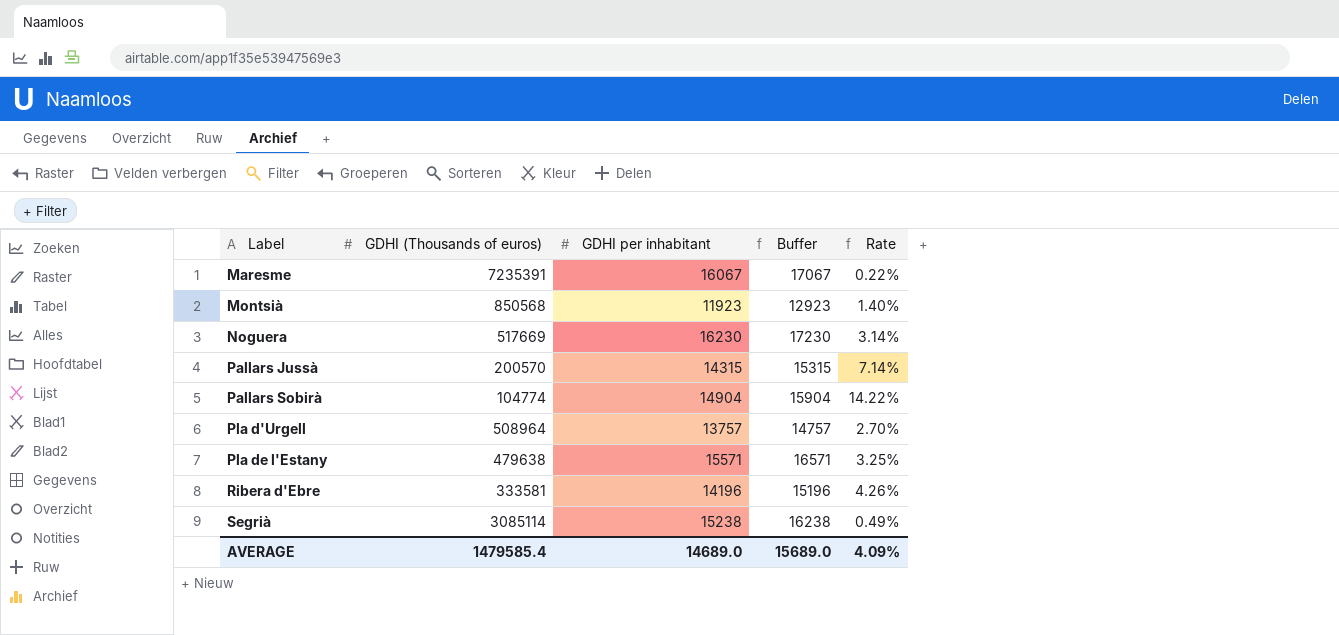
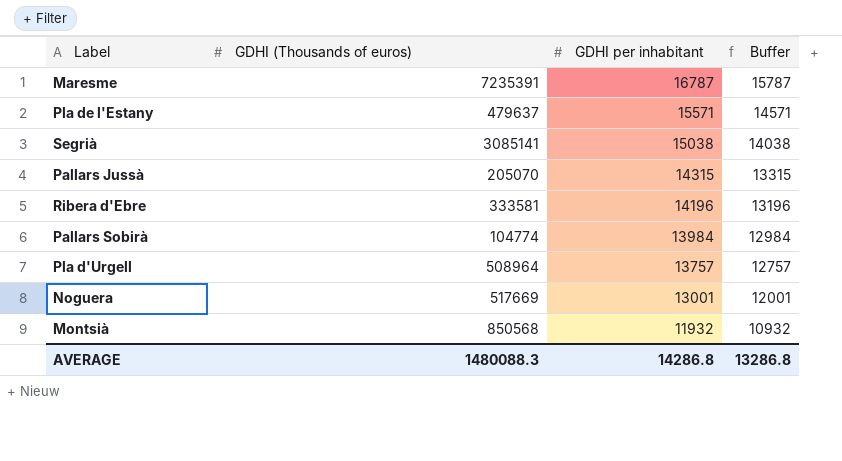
row order: Label ascending -> GDHI per inhabitant descending
column Rate | formula: [GDHI per inhabitant] / [GDHI (Thousands of euros)] -> none
column Buffer | formula: [GDHI per inhabitant] + 1000 -> [GDHI per inhabitant] - 1000
Maresme | GDHI per inhabitant: 16067 -> 16787
Pla de l'Estany | GDHI (Thousands of euros): 479638 -> 479637
Segrià | GDHI (Thousands of euros): 3085114 -> 3085141
Segrià | GDHI per inhabitant: 15238 -> 15038
Pallars Jussà | GDHI (Thousands of euros): 200570 -> 205070
Pallars Sobirà | GDHI per inhabitant: 14904 -> 13984
Noguera | GDHI per inhabitant: 16230 -> 13001
Montsià | GDHI per inhabitant: 11923 -> 11932
AVERAGE | GDHI (Thousands of euros): 1479585.4 -> 1480088.3
AVERAGE | GDHI per inhabitant: 14689.0 -> 14286.8
AVERAGE | Buffer: 15689.0 -> 13286.8

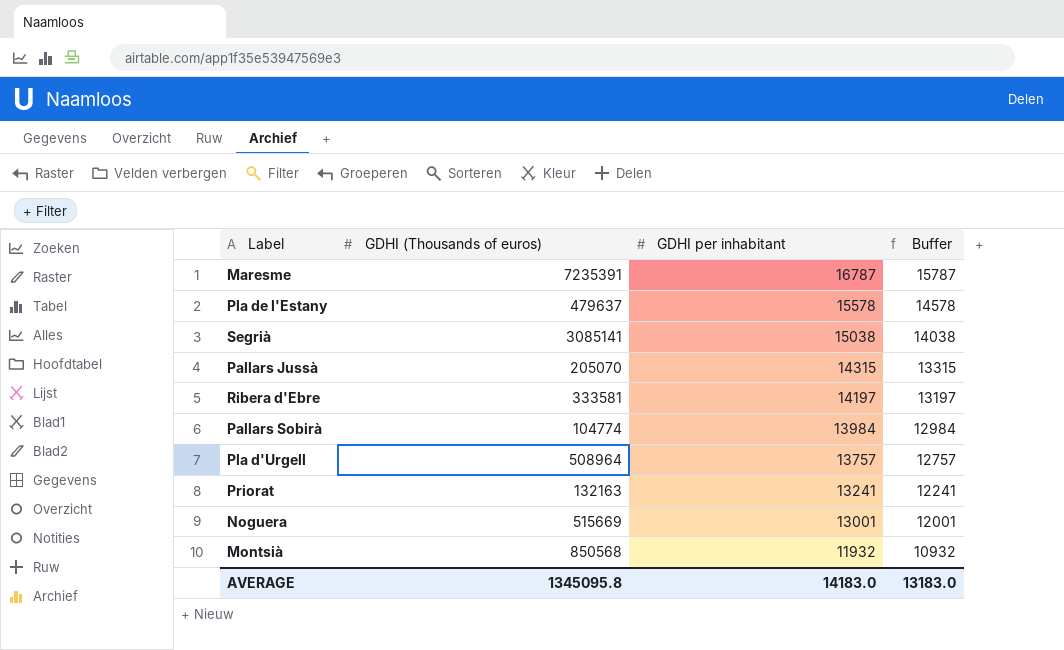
Pla de l'Estany | GDHI per inhabitant: 15571 -> 15578
Pla de l'Estany | Buffer: 14571 -> 14578
Ribera d'Ebre | GDHI per inhabitant: 14196 -> 14197
Ribera d'Ebre | Buffer: 13196 -> 13197
row Priorat: none -> 132163 | 13241 | 12241
Noguera | GDHI (Thousands of euros): 517669 -> 515669
AVERAGE | GDHI (Thousands of euros): 1480088.3 -> 1345095.8
AVERAGE | GDHI per inhabitant: 14286.8 -> 14183.0
AVERAGE | Buffer: 13286.8 -> 13183.0

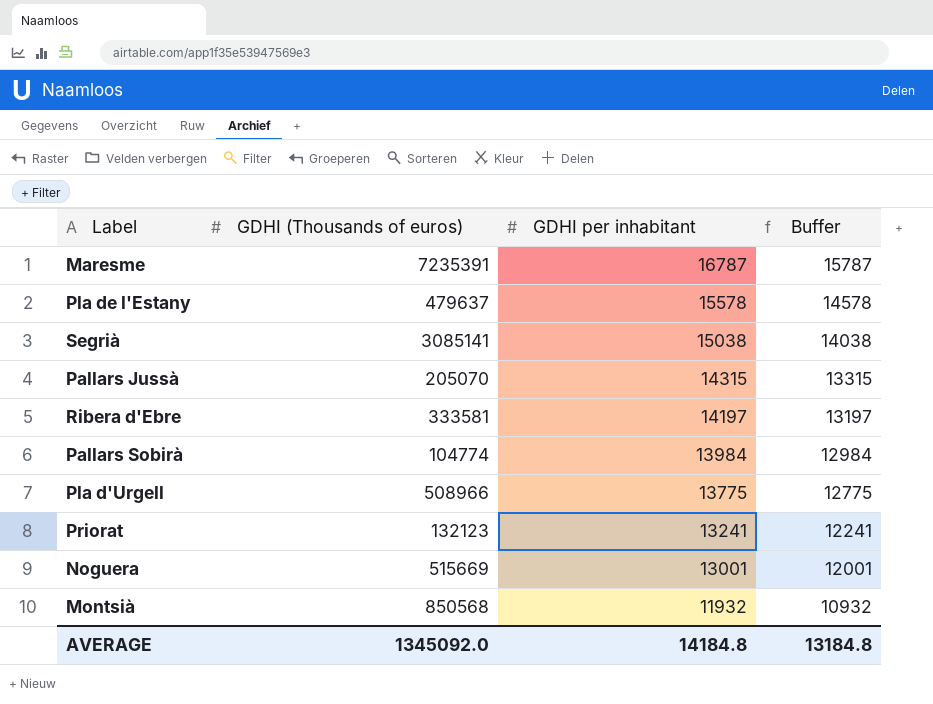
Pla d'Urgell | GDHI (Thousands of euros): 508964 -> 508966
Pla d'Urgell | GDHI per inhabitant: 13757 -> 13775
Pla d'Urgell | Buffer: 12757 -> 12775
Priorat | GDHI (Thousands of euros): 132163 -> 132123
AVERAGE | GDHI (Thousands of euros): 1345095.8 -> 1345092.0
AVERAGE | GDHI per inhabitant: 14183.0 -> 14184.8
AVERAGE | Buffer: 13183.0 -> 13184.8

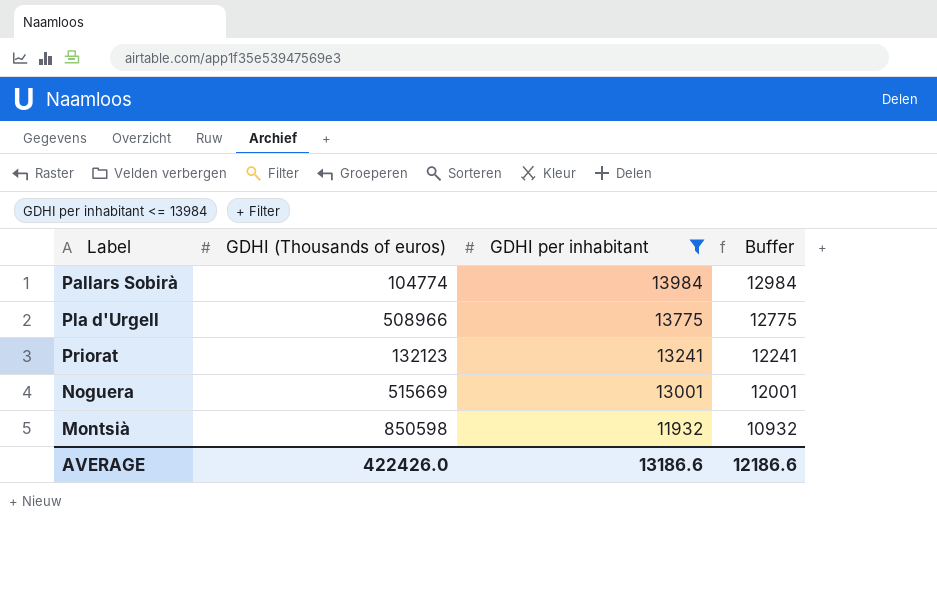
filter: none -> GDHI per inhabitant <= 13984
Montsià | GDHI (Thousands of euros): 850568 -> 850598
AVERAGE | GDHI (Thousands of euros): 1345092.0 -> 422426.0
AVERAGE | GDHI per inhabitant: 14184.8 -> 13186.6
AVERAGE | Buffer: 13184.8 -> 12186.6

